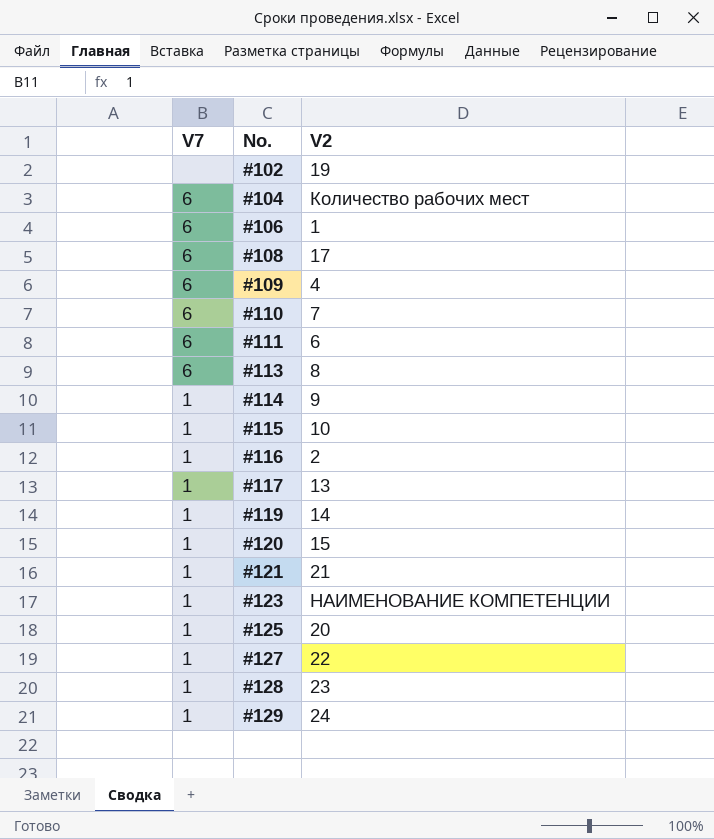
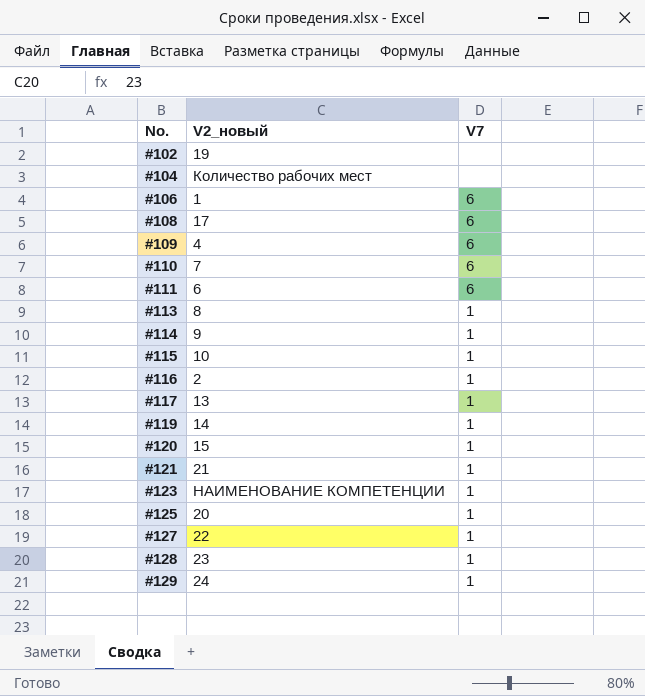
column name: V2 -> V2_новый
column V7 | position: 1 -> 3
#104 | V7: 6 -> none
#113 | V7: 6 -> 1

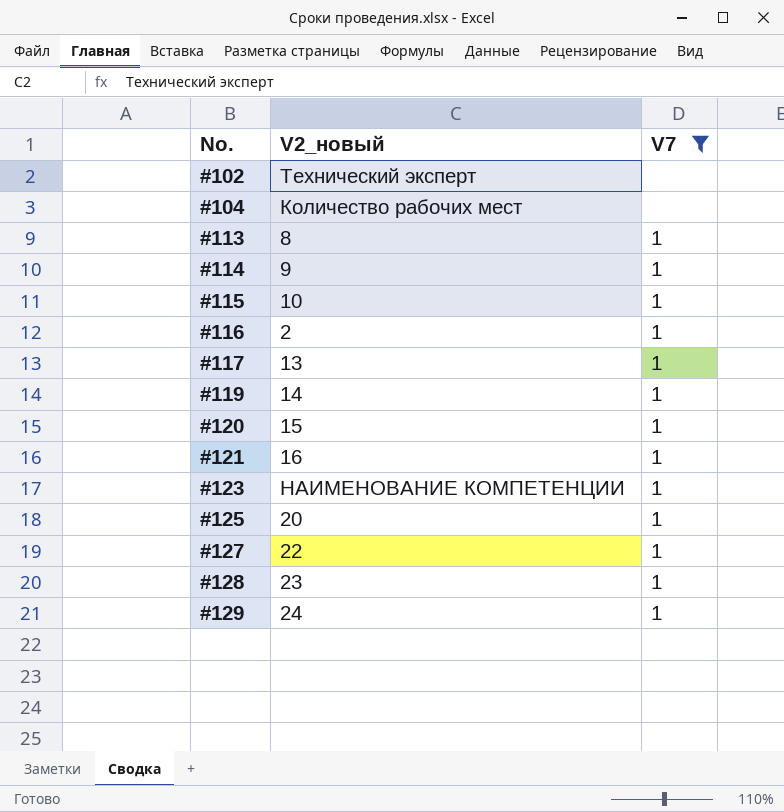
filter: none -> V7 != 6
#102 | V2_новый: 19 -> Технический эксперт
#121 | V2_новый: 21 -> 16

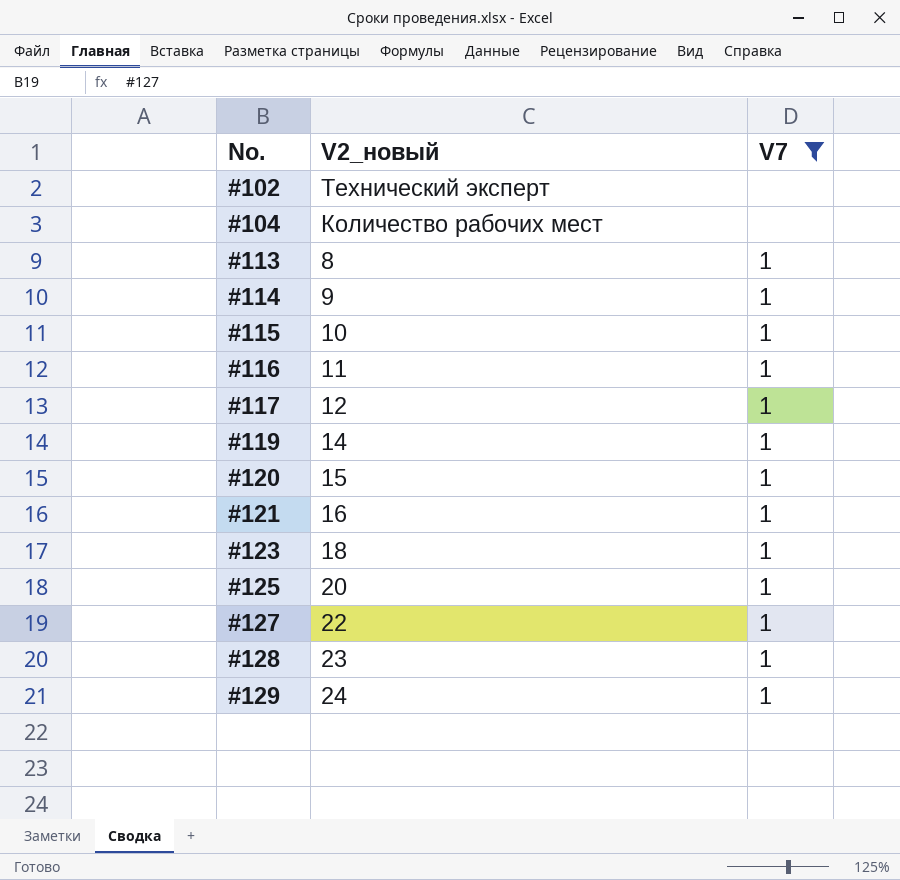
#116 | V2_новый: 2 -> 11
#117 | V2_новый: 13 -> 12
#123 | V2_новый: НАИМЕНОВАНИЕ КОМПЕТЕНЦИИ -> 18

